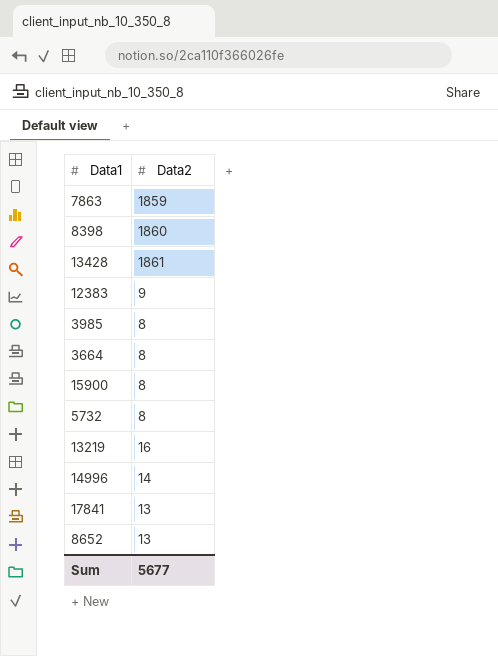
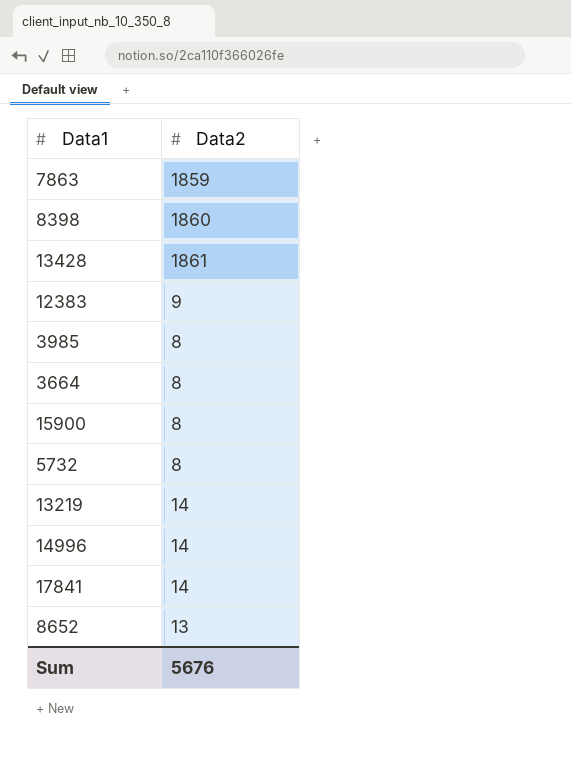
13219 | Data2: 16 -> 14
17841 | Data2: 13 -> 14
Sum | Data2: 5677 -> 5676

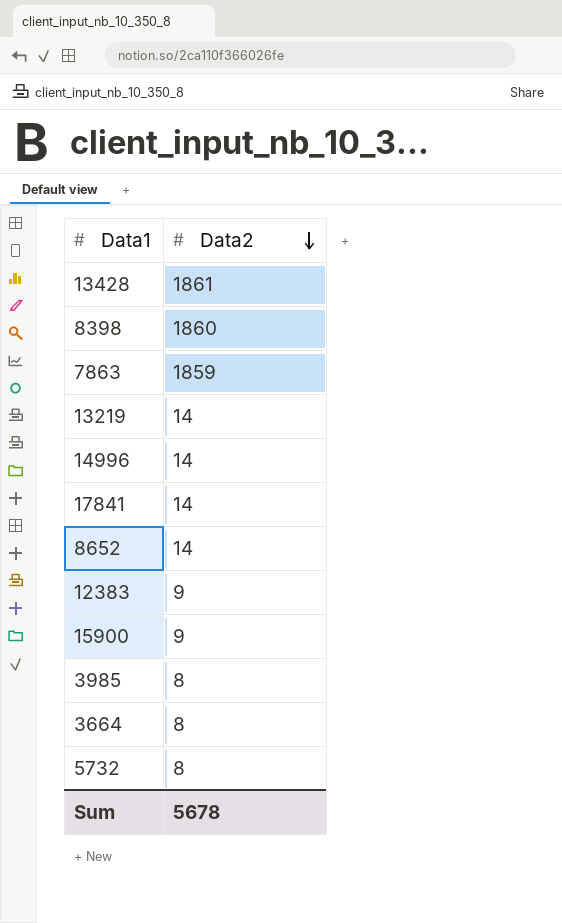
row order: none -> Data2 descending
8652 | Data2: 13 -> 14
15900 | Data2: 8 -> 9
Sum | Data2: 5676 -> 5678

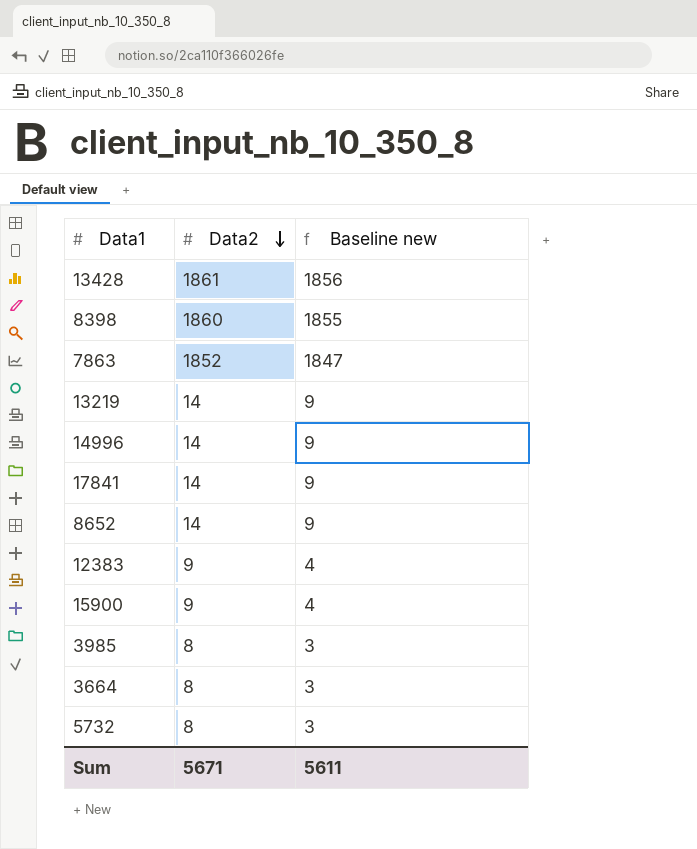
column Baseline new | formula: none -> [Data2] - 5
7863 | Data2: 1859 -> 1852
Sum | Data2: 5678 -> 5671

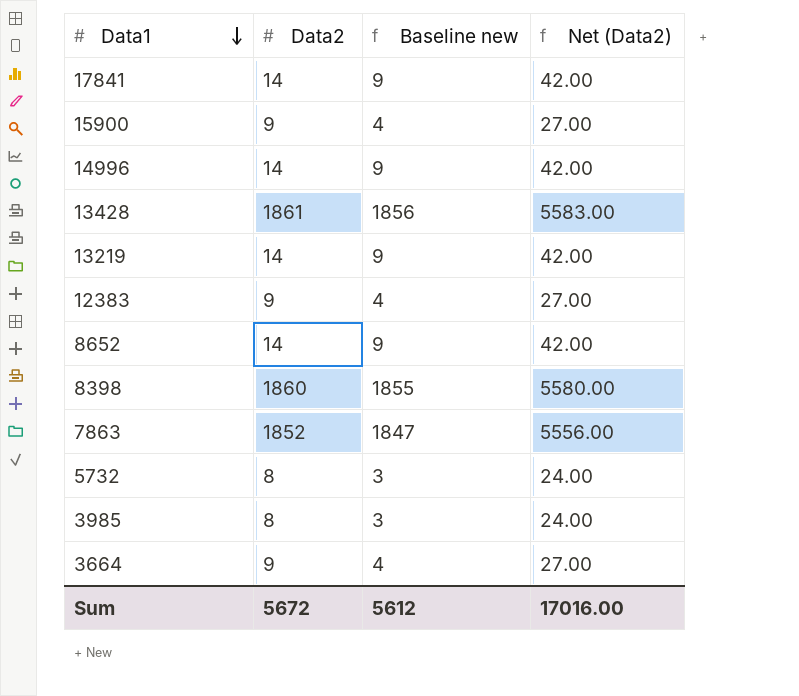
row order: Data2 descending -> Data1 descending
column Net (Data2) | formula: none -> [Data2] * 3
3664 | Data2: 8 -> 9
3664 | Baseline new: 3 -> 4
Sum | Data2: 5671 -> 5672
Sum | Baseline new: 5611 -> 5612

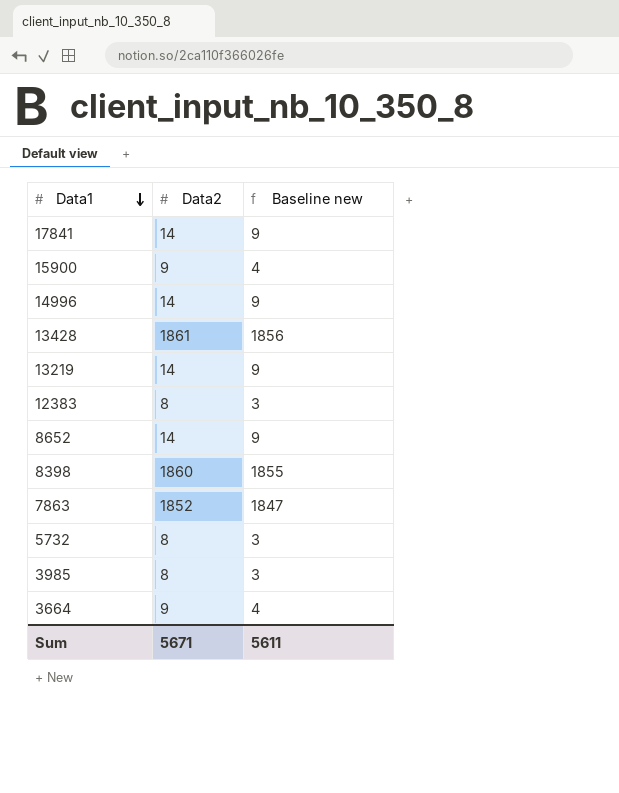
column Net (Data2) | formula: [Data2] * 3 -> none
12383 | Data2: 9 -> 8
12383 | Baseline new: 4 -> 3
Sum | Data2: 5672 -> 5671
Sum | Baseline new: 5612 -> 5611

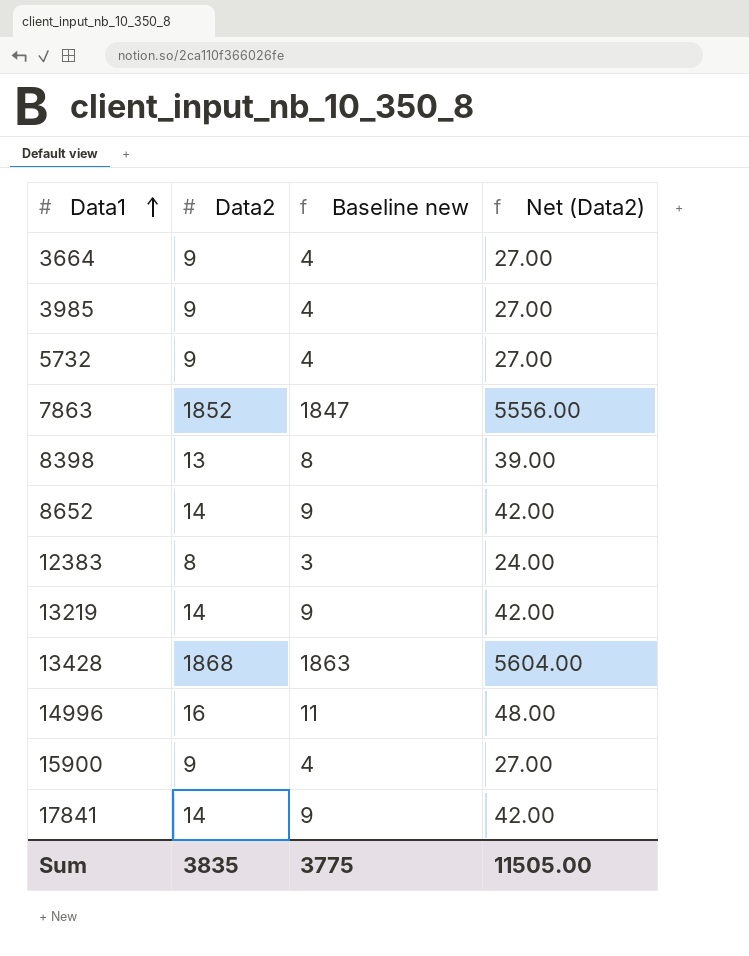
row order: Data1 descending -> Data1 ascending
column Net (Data2) | formula: none -> [Data2] * 3
3985 | Data2: 8 -> 9
3985 | Baseline new: 3 -> 4
5732 | Data2: 8 -> 9
5732 | Baseline new: 3 -> 4
8398 | Data2: 1860 -> 13
8398 | Baseline new: 1855 -> 8
13428 | Data2: 1861 -> 1868
13428 | Baseline new: 1856 -> 1863
14996 | Data2: 14 -> 16
14996 | Baseline new: 9 -> 11
Sum | Data2: 5671 -> 3835
Sum | Baseline new: 5611 -> 3775

